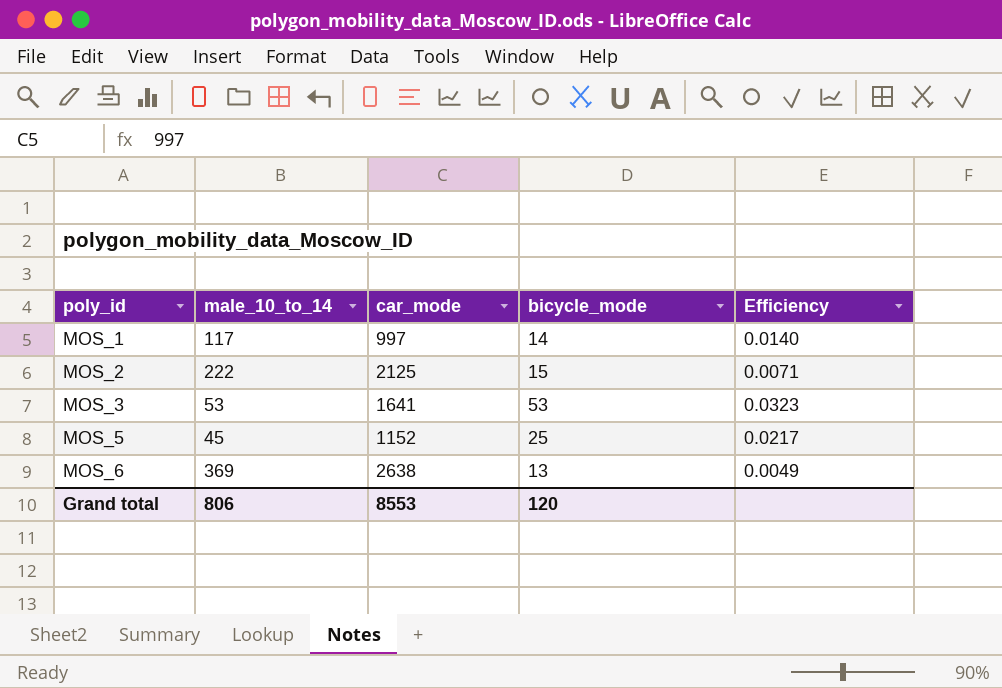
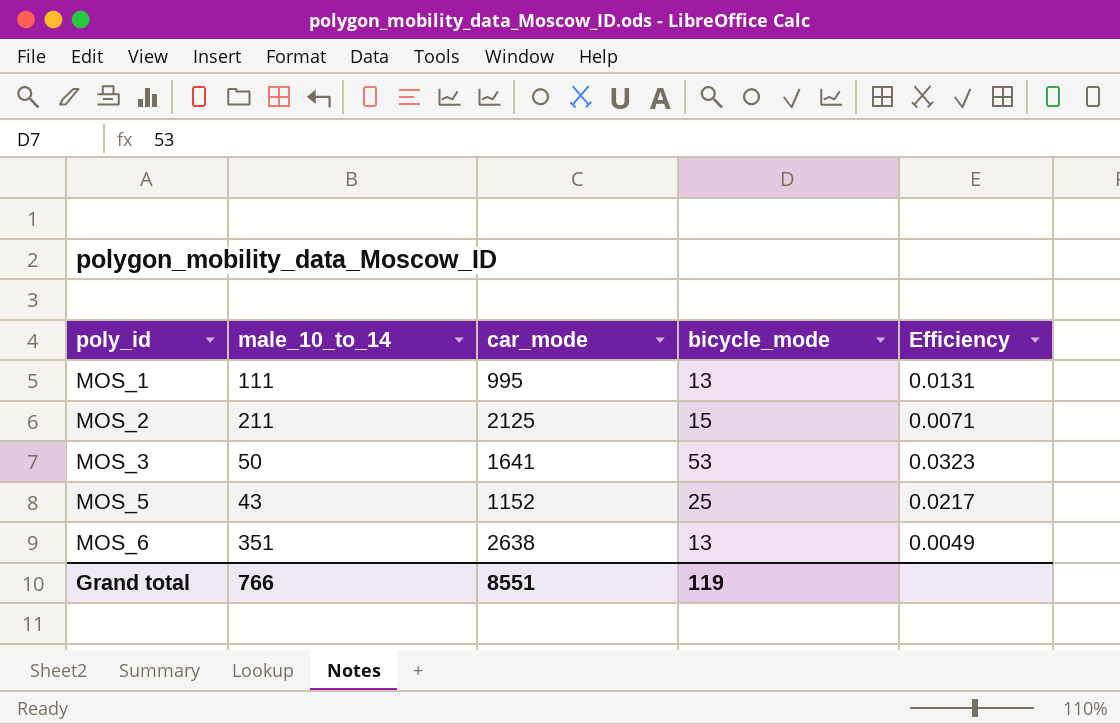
MOS_1 | male_10_to_14: 117 -> 111
MOS_1 | car_mode: 997 -> 995
MOS_1 | bicycle_mode: 14 -> 13
MOS_1 | Efficiency: 0.0140 -> 0.0131
MOS_2 | male_10_to_14: 222 -> 211
MOS_3 | male_10_to_14: 53 -> 50
MOS_5 | male_10_to_14: 45 -> 43
MOS_6 | male_10_to_14: 369 -> 351
Grand total | male_10_to_14: 806 -> 766
Grand total | car_mode: 8553 -> 8551
Grand total | bicycle_mode: 120 -> 119

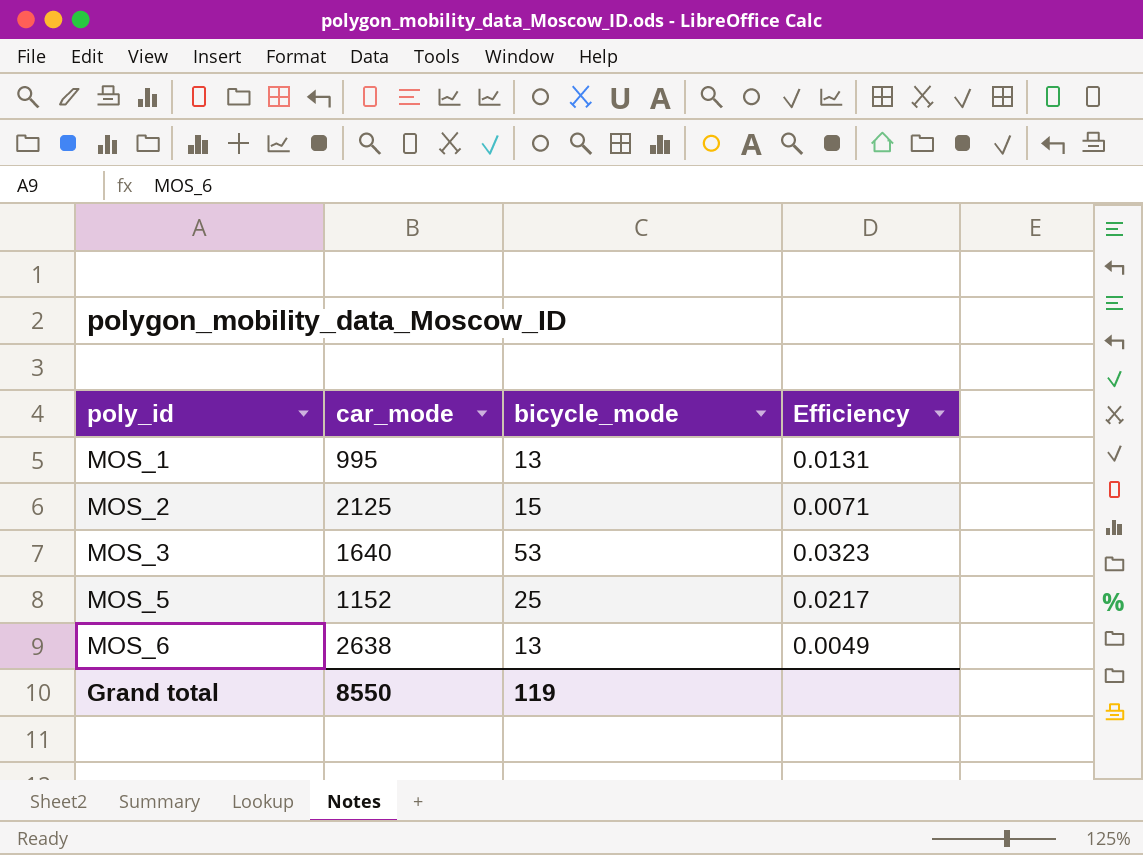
column male_10_to_14 | position: 2 -> none
MOS_3 | car_mode: 1641 -> 1640
Grand total | car_mode: 8551 -> 8550

